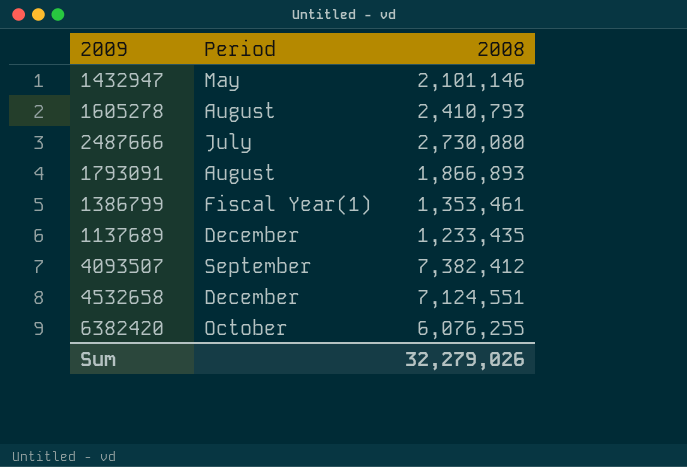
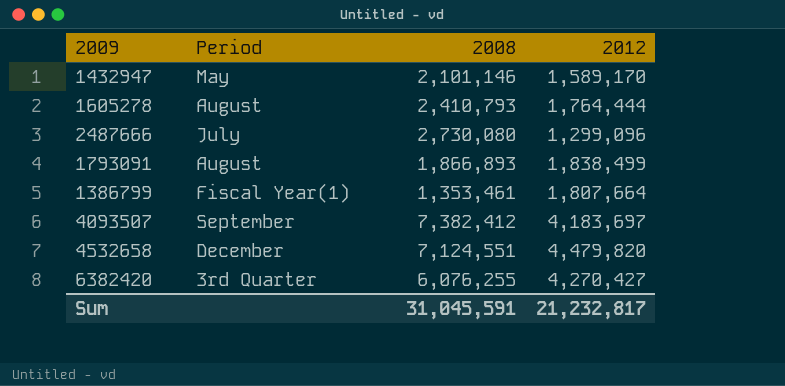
column 2012 | position: none -> 4
row 1137689: December | 1,233,435 -> none
6382420 | Period: October -> 3rd Quarter
Sum | 2008: 32,279,026 -> 31,045,591

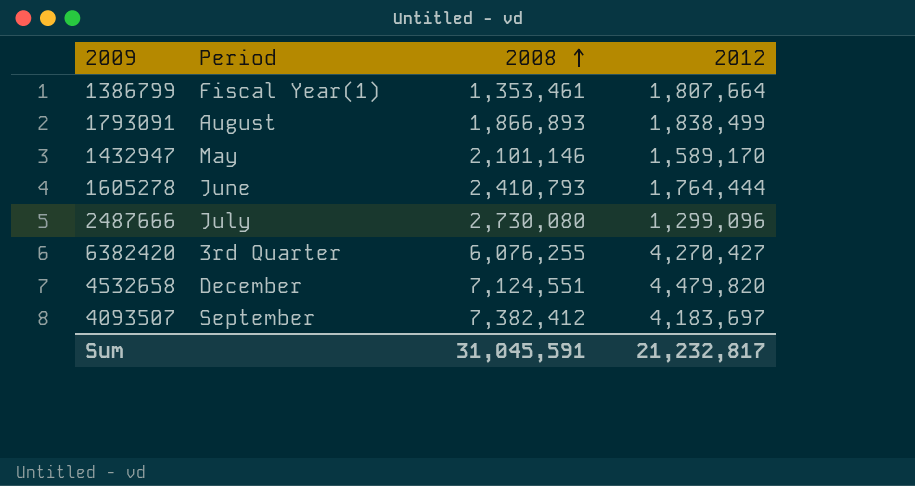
row order: none -> 2008 ascending
1605278 | Period: August -> June

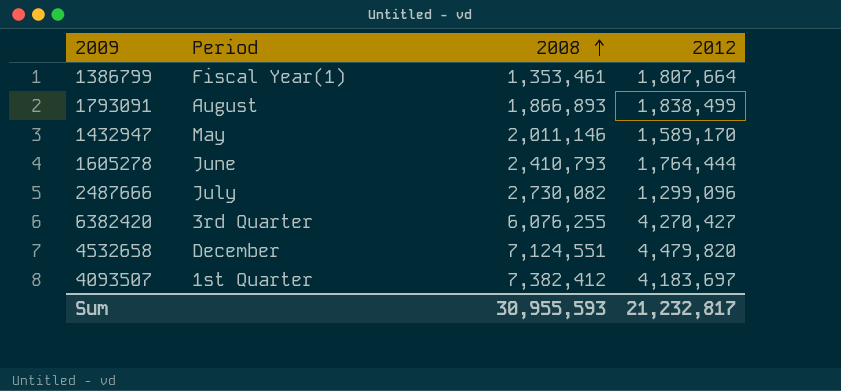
1432947 | 2008: 2,101,146 -> 2,011,146
2487666 | 2008: 2,730,080 -> 2,730,082
4093507 | Period: September -> 1st Quarter
Sum | 2008: 31,045,591 -> 30,955,593

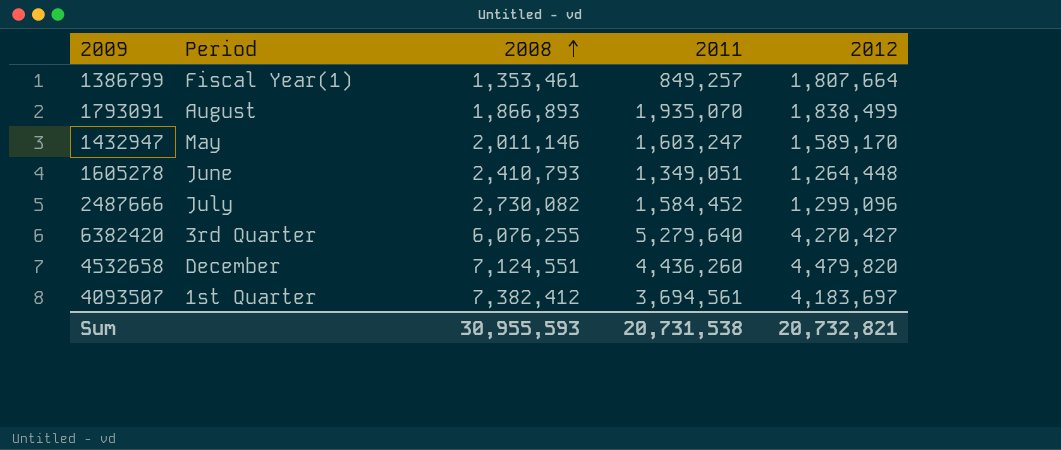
column 2011 | position: none -> 4
1605278 | 2012: 1,764,444 -> 1,264,448
Sum | 2012: 21,232,817 -> 20,732,821

